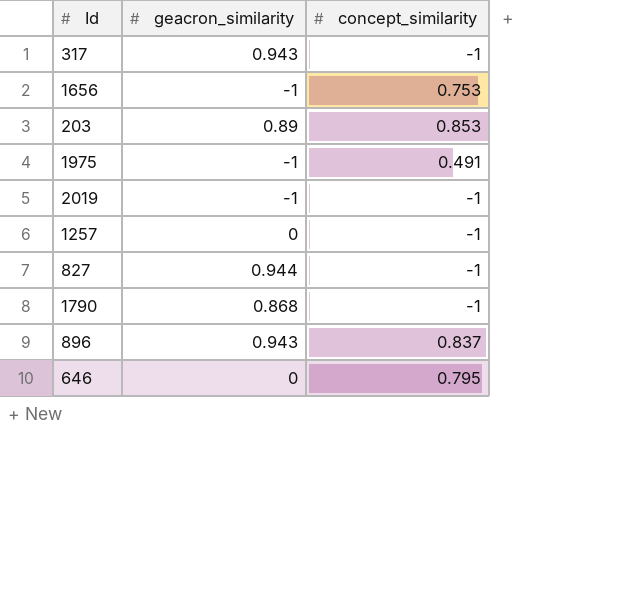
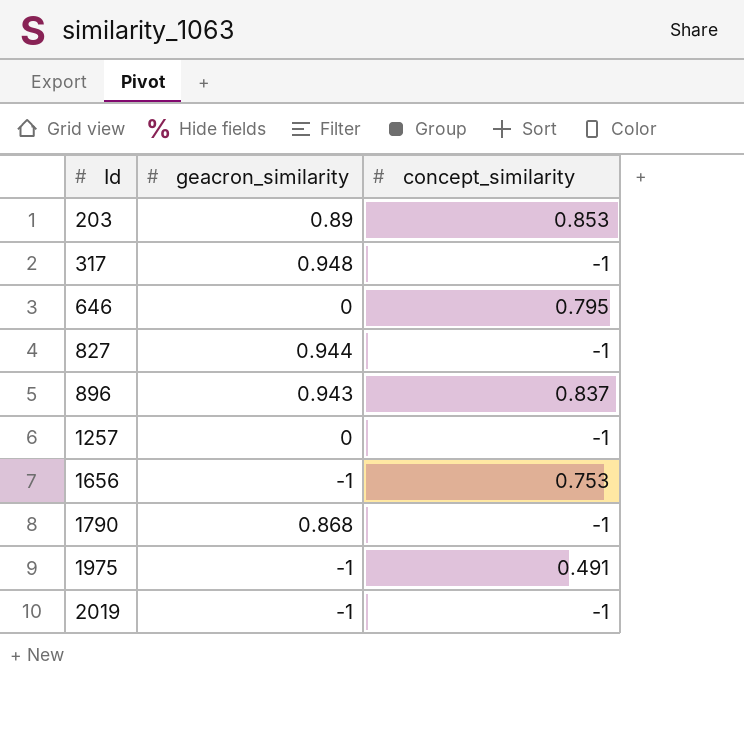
row order: none -> Id ascending
317 | geacron_similarity: 0.943 -> 0.948

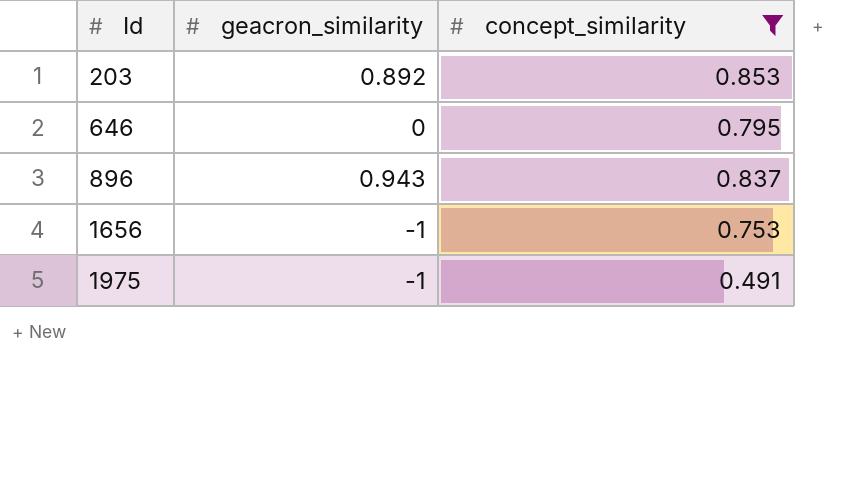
filter: none -> concept_similarity != -1
203 | geacron_similarity: 0.89 -> 0.892

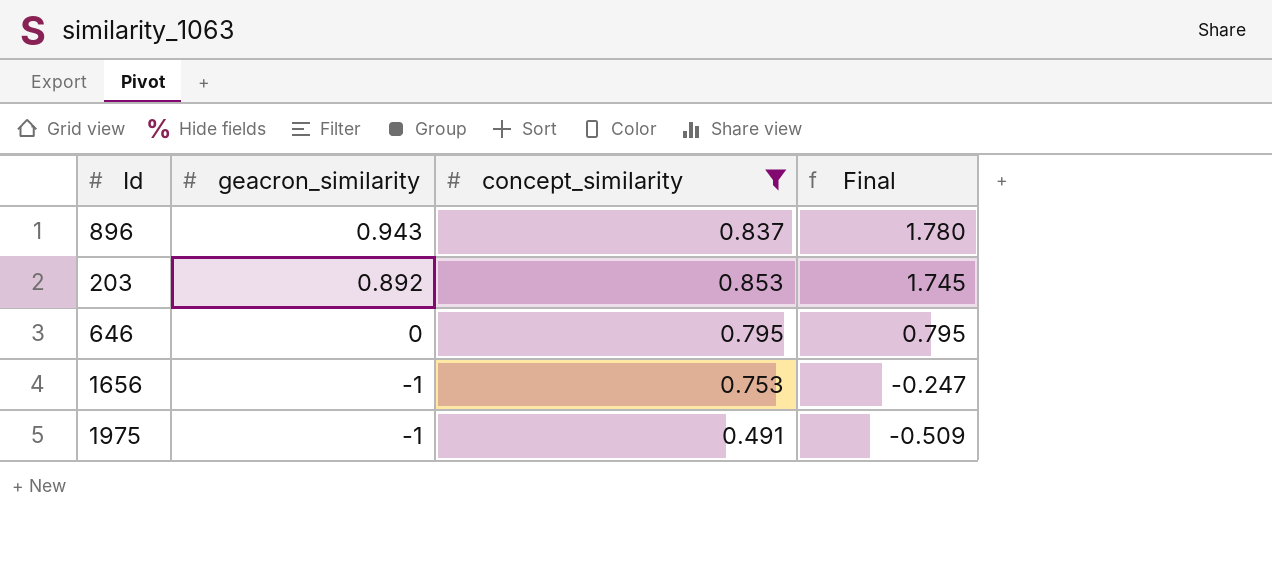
row order: Id ascending -> geacron_similarity descending
column Final | formula: none -> [geacron_similarity] + [concept_similarity]

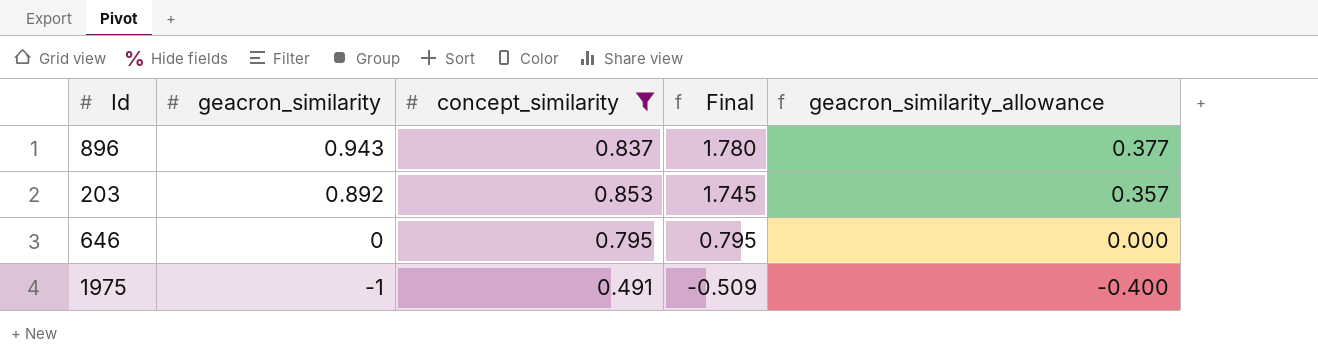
column geacron_similarity_allowance | formula: none -> [geacron_similarity] * 0.4
row 1656: -1 | 0.753 | -0.247 -> none

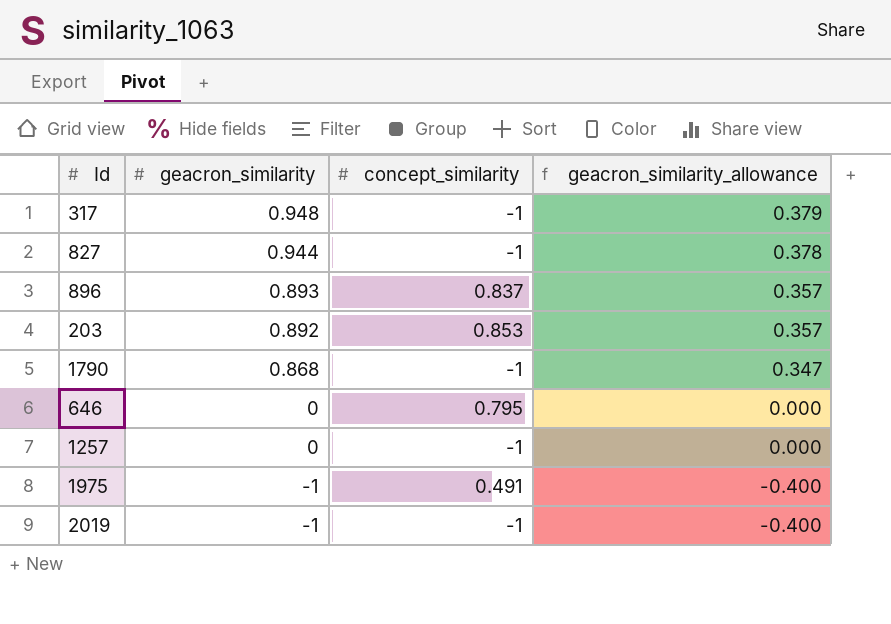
filter: concept_similarity != -1 -> none
column Final | formula: [geacron_similarity] + [concept_similarity] -> none
896 | geacron_similarity: 0.943 -> 0.893
896 | geacron_similarity_allowance: 0.377 -> 0.357

